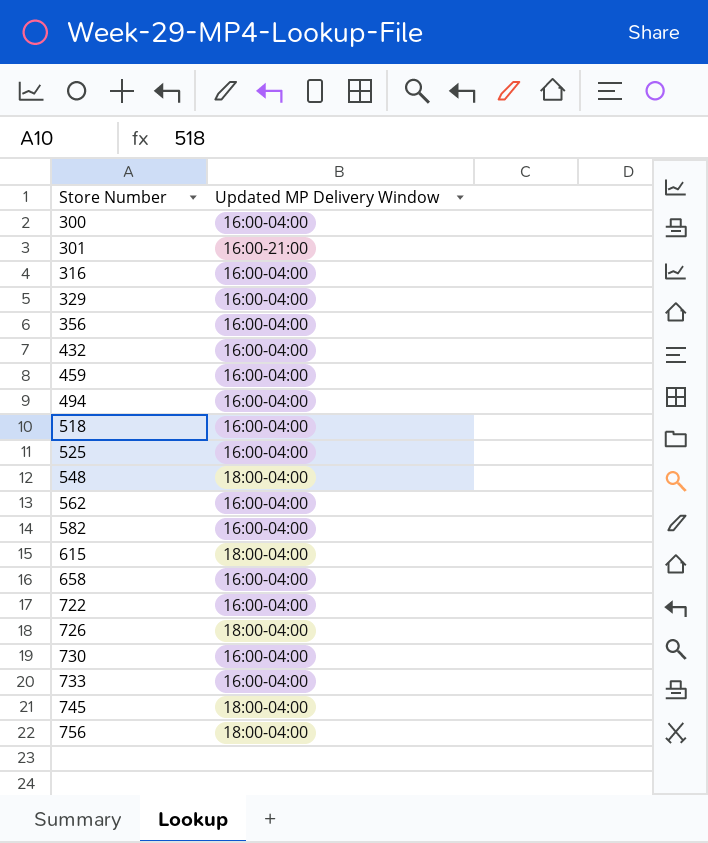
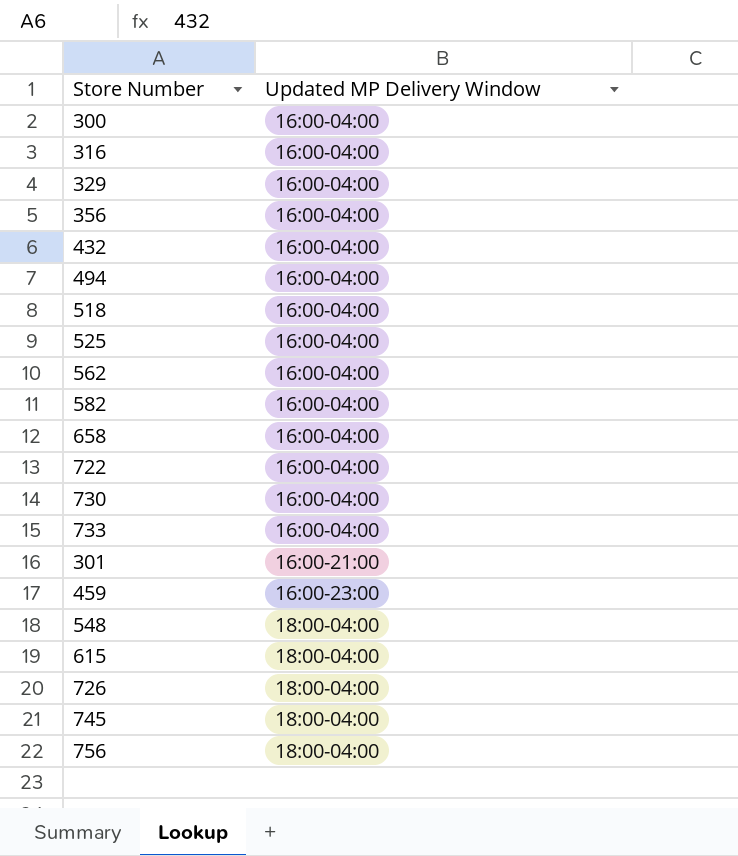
row order: Store Number ascending -> Updated MP Delivery Window ascending
459 | Updated MP Delivery Window: 16:00-04:00 -> 16:00-23:00

